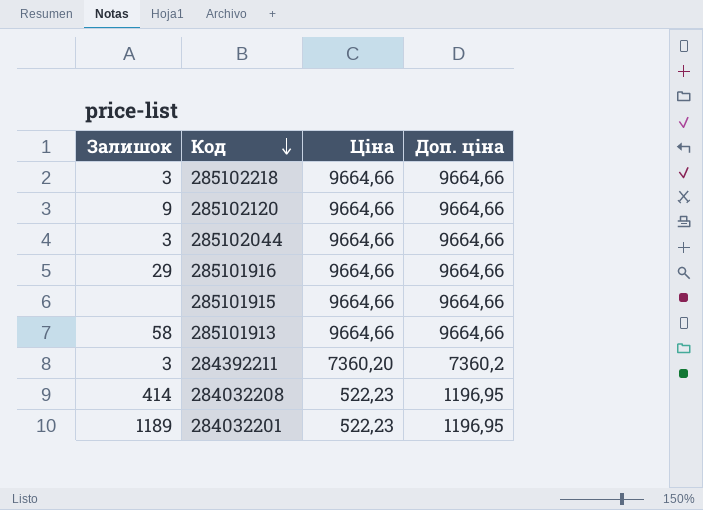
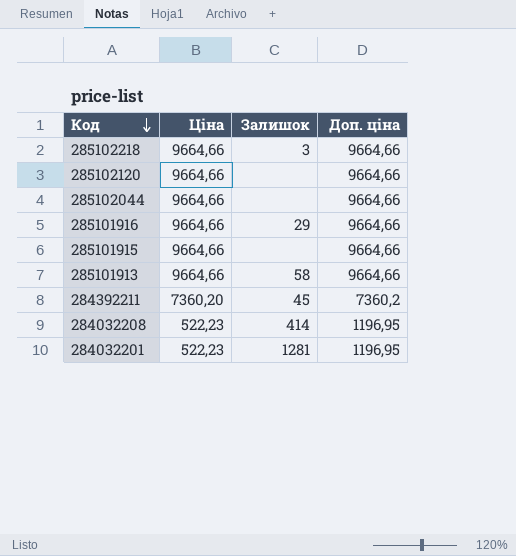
column Залишок | position: 1 -> 3
285102120 | Залишок: 9 -> none
285102044 | Залишок: 3 -> none
284392211 | Залишок: 3 -> 45
284032201 | Залишок: 1189 -> 1281

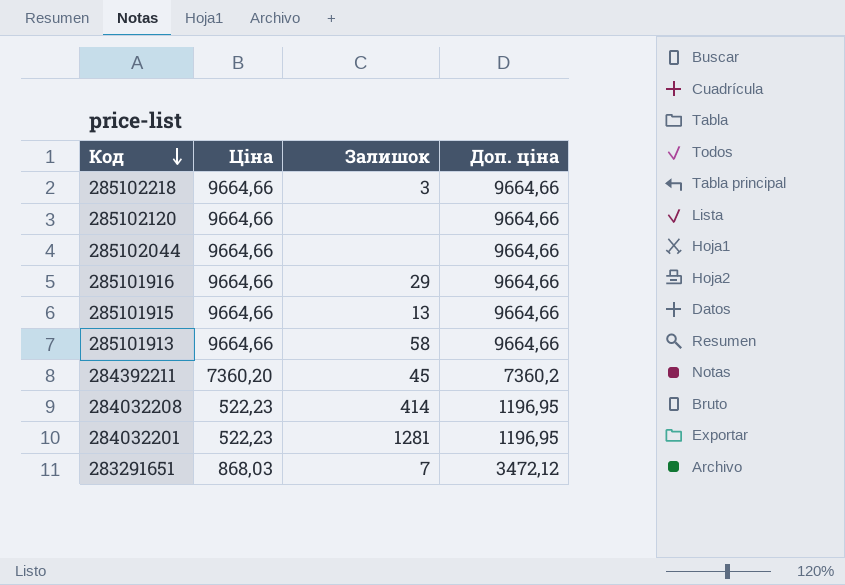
285101915 | Залишок: none -> 13
row 283291651: none -> 868,03 | 7 | 3472,12

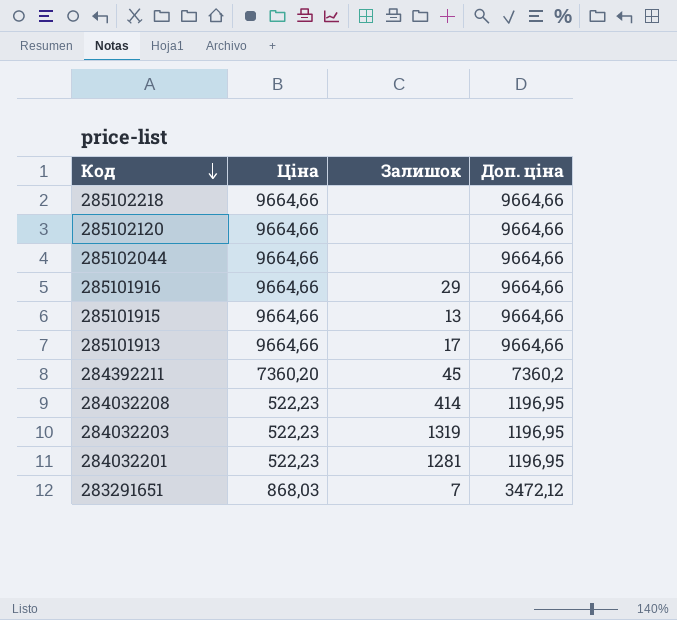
285102218 | Залишок: 3 -> none
285101913 | Залишок: 58 -> 17
row 284032203: none -> 522,23 | 1319 | 1196,95

